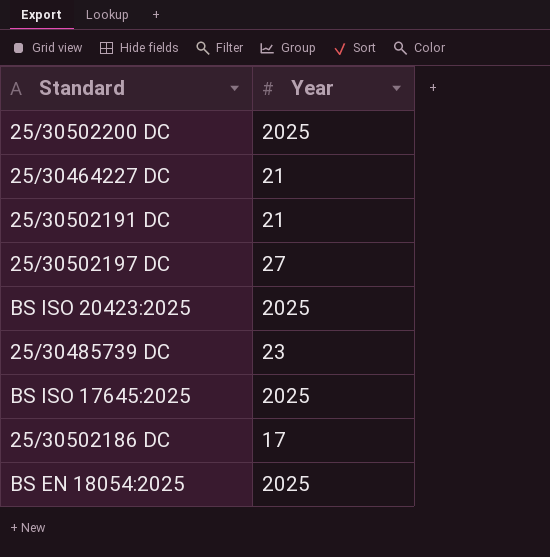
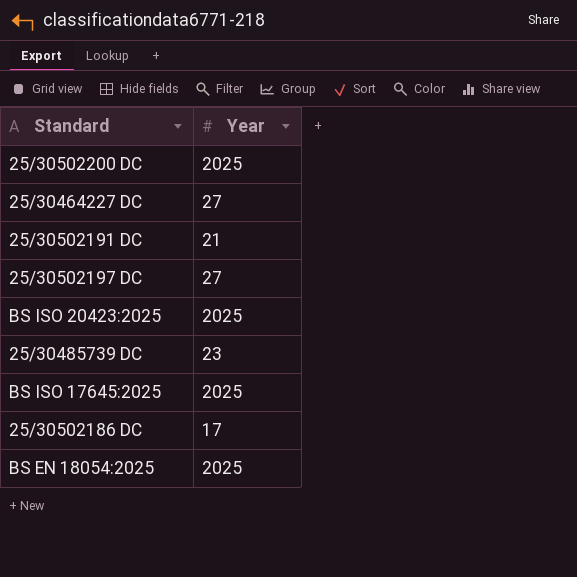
25/30464227 DC | Year: 21 -> 27

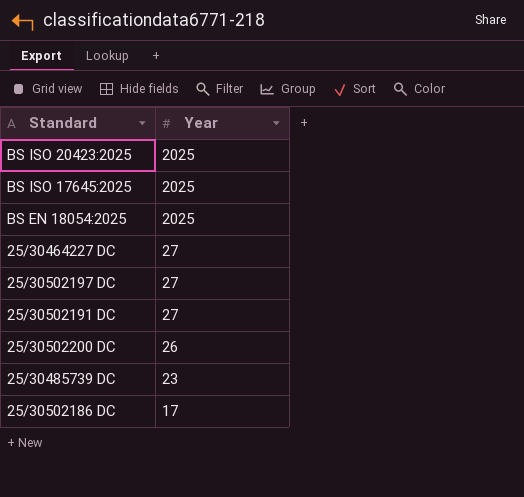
row order: none -> Year descending
25/30502191 DC | Year: 21 -> 27
25/30502200 DC | Year: 2025 -> 26

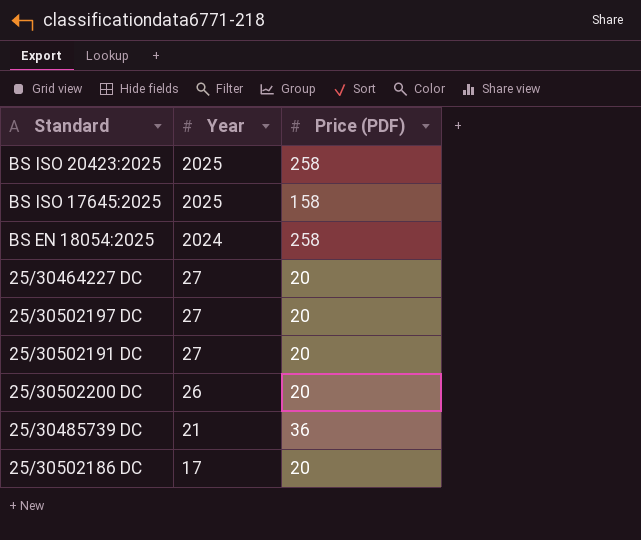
column Price (PDF) | position: none -> 3
BS EN 18054:2025 | Year: 2025 -> 2024
25/30485739 DC | Year: 23 -> 21

